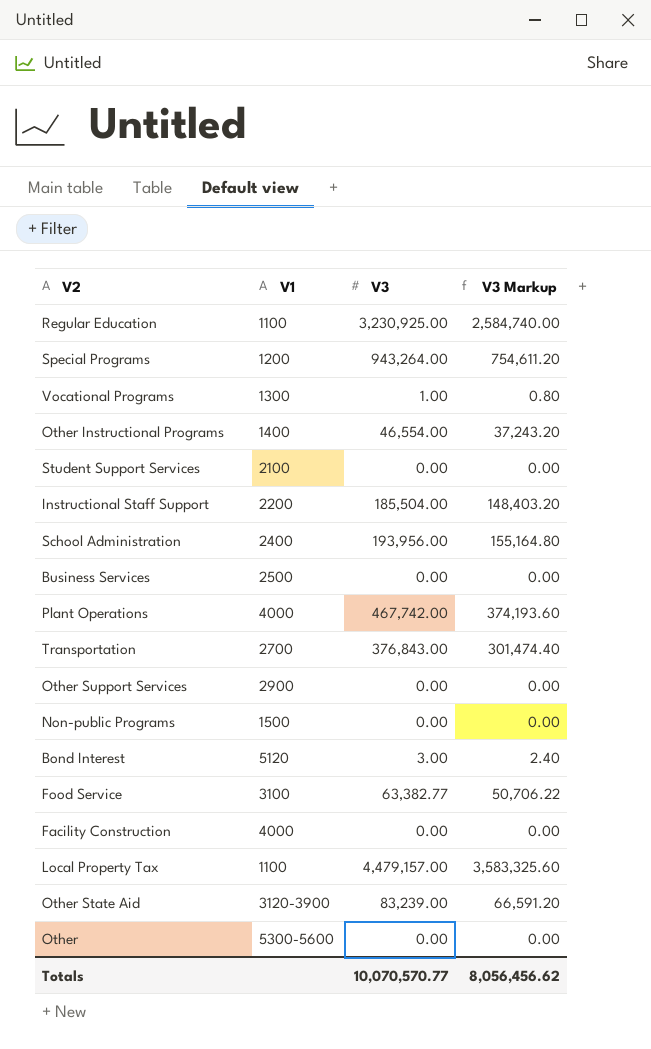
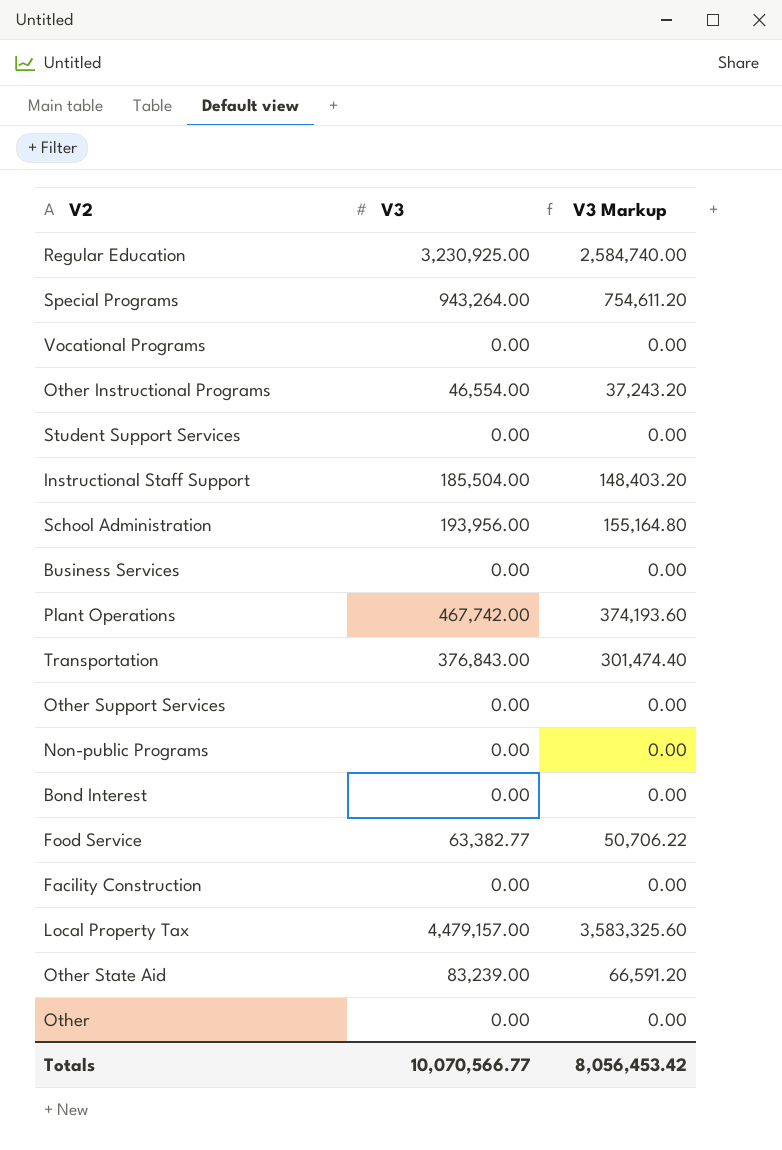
column V1 | position: 2 -> none
Vocational Programs | V3: 1.00 -> 0.00
Vocational Programs | V3 Markup: 0.80 -> 0.00
Bond Interest | V3: 3.00 -> 0.00
Bond Interest | V3 Markup: 2.40 -> 0.00
Totals | V3: 10,070,570.77 -> 10,070,566.77
Totals | V3 Markup: 8,056,456.62 -> 8,056,453.42

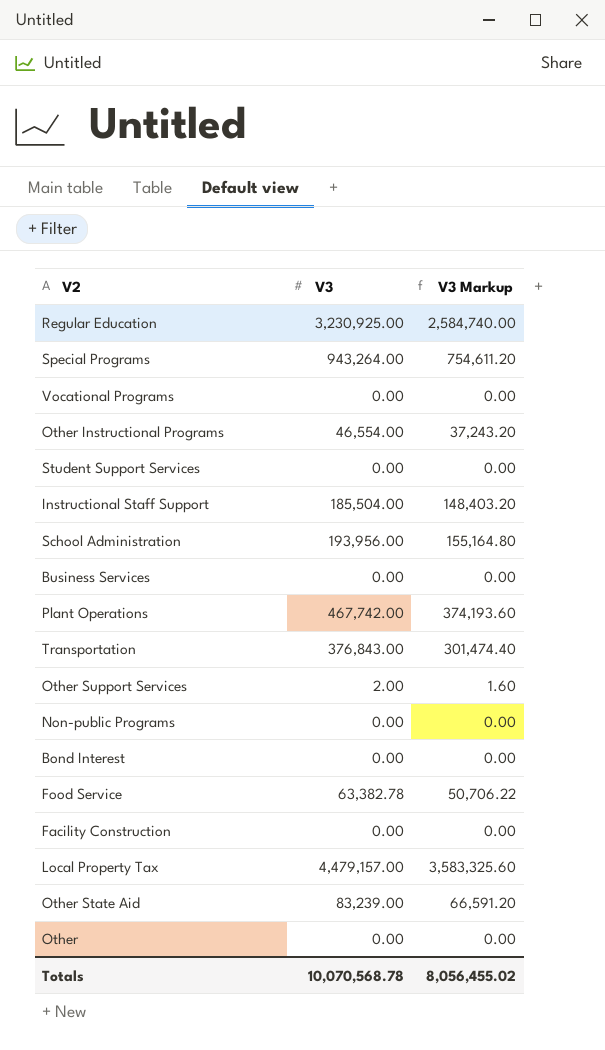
Other Support Services | V3: 0.00 -> 2.00
Other Support Services | V3 Markup: 0.00 -> 1.60
Food Service | V3: 63,382.77 -> 63,382.78
Totals | V3: 10,070,566.77 -> 10,070,568.78
Totals | V3 Markup: 8,056,453.42 -> 8,056,455.02

